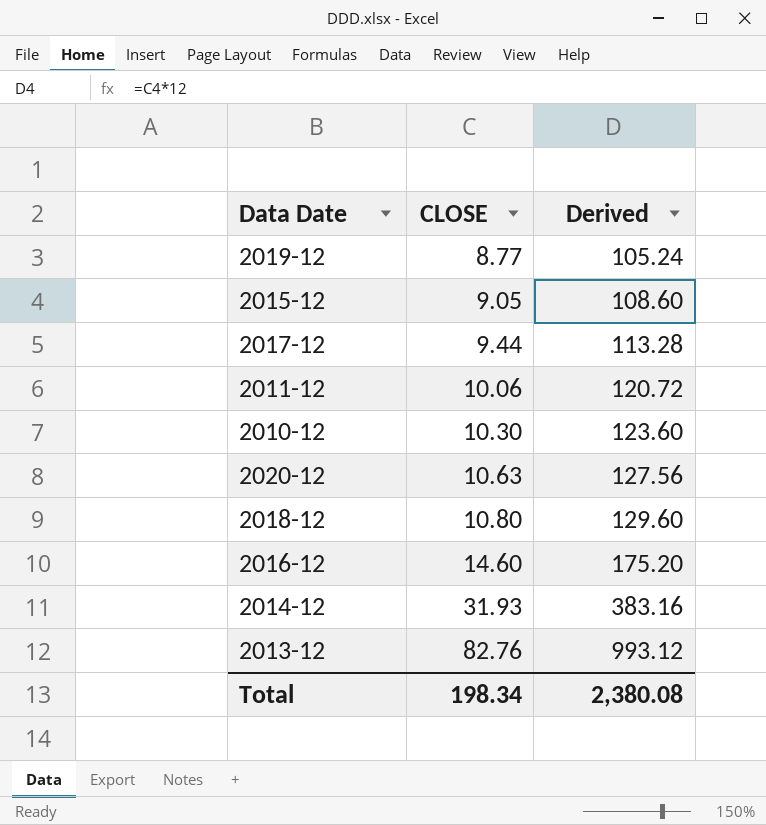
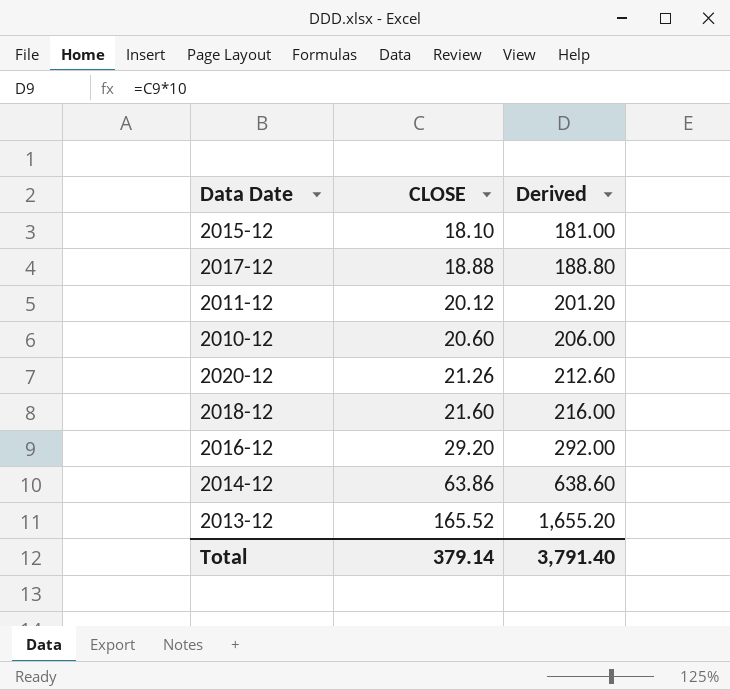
column Derived | formula: [CLOSE] * 12 -> [CLOSE] * 10
row 2019-12: 8.77 | 105.24 -> none
2015-12 | CLOSE: 9.05 -> 18.10
2017-12 | CLOSE: 9.44 -> 18.88
2011-12 | CLOSE: 10.06 -> 20.12
2010-12 | CLOSE: 10.30 -> 20.60
2020-12 | CLOSE: 10.63 -> 21.26
2018-12 | CLOSE: 10.80 -> 21.60
2016-12 | CLOSE: 14.60 -> 29.20
2014-12 | CLOSE: 31.93 -> 63.86
2013-12 | CLOSE: 82.76 -> 165.52
Total | CLOSE: 198.34 -> 379.14
Total | Derived: 2,380.08 -> 3,791.40

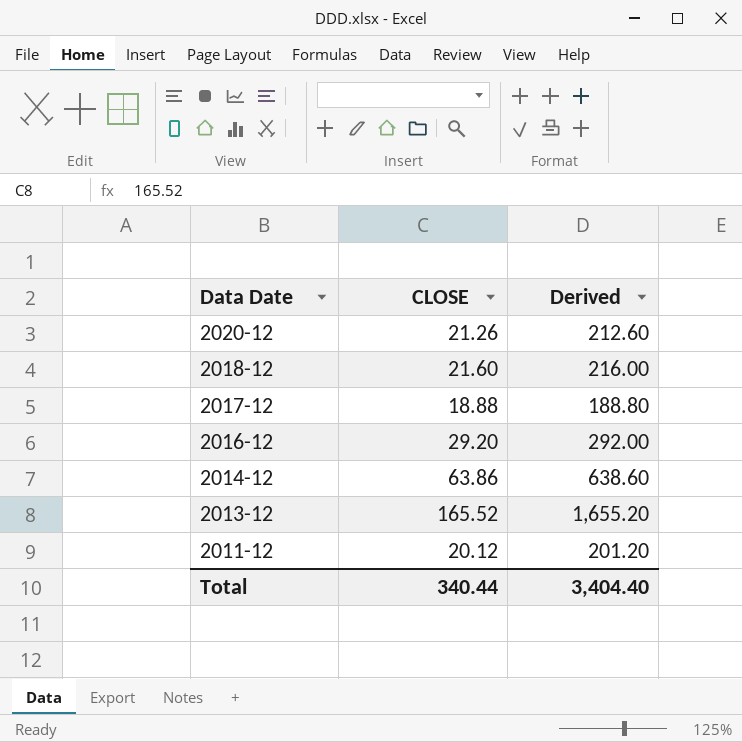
row order: CLOSE ascending -> Data Date descending
row 2015-12: 18.10 | 181.00 -> none
row 2010-12: 20.60 | 206.00 -> none
Total | CLOSE: 379.14 -> 340.44
Total | Derived: 3,791.40 -> 3,404.40

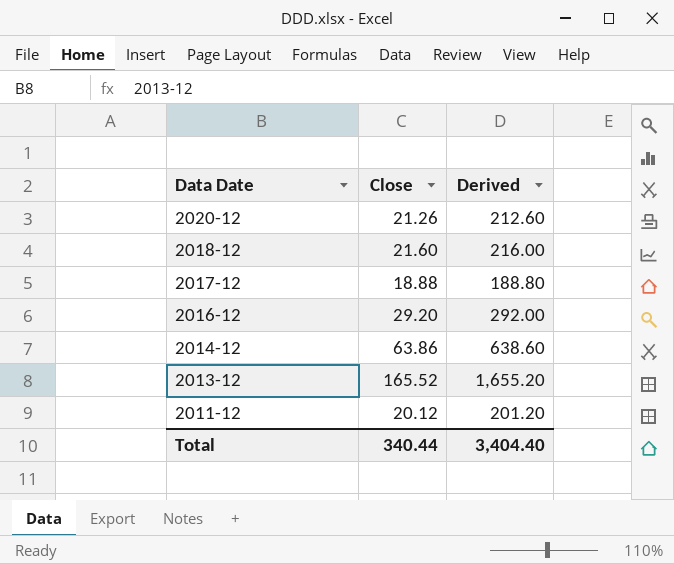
column name: CLOSE -> Close

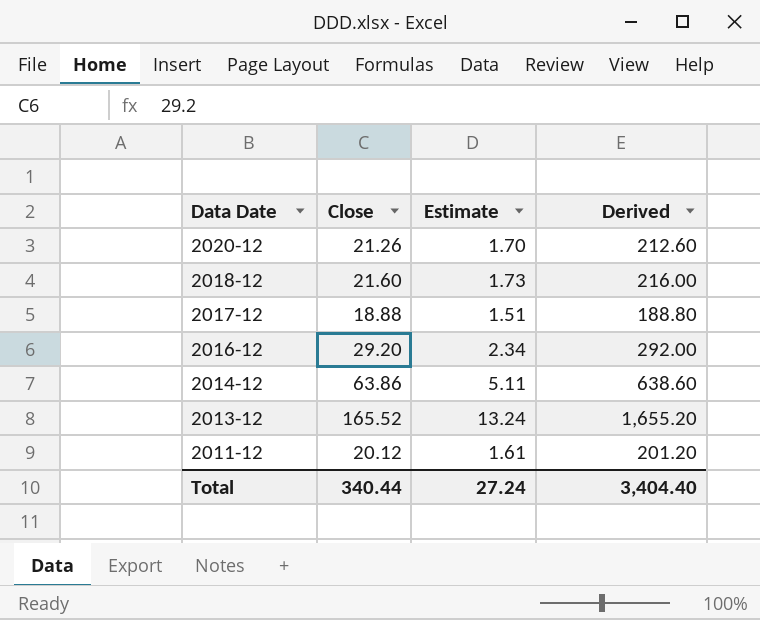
column Estimate | formula: none -> [Close] * 0.08

